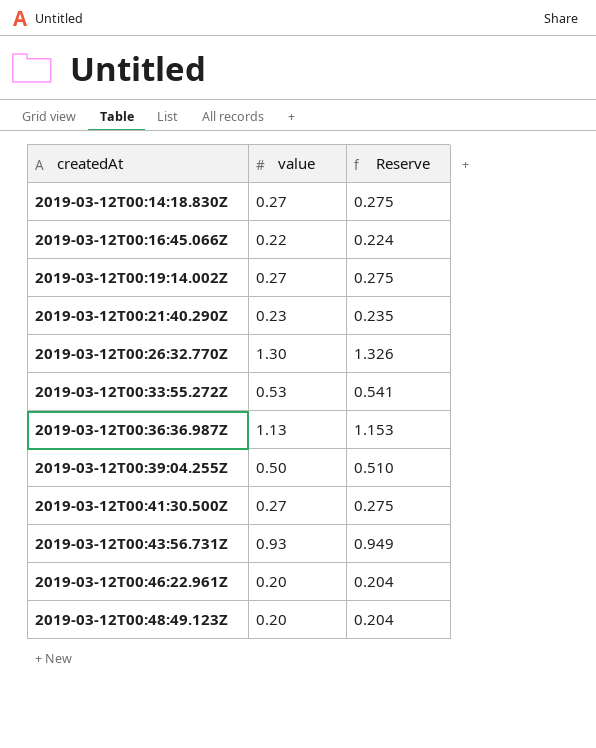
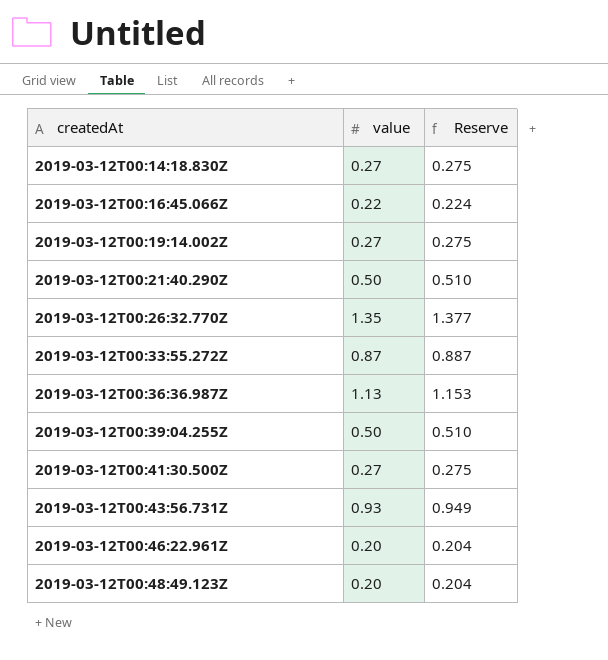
2019-03-12T00:21:40.290Z | value: 0.23 -> 0.50
2019-03-12T00:21:40.290Z | Reserve: 0.235 -> 0.510
2019-03-12T00:26:32.770Z | value: 1.30 -> 1.35
2019-03-12T00:26:32.770Z | Reserve: 1.326 -> 1.377
2019-03-12T00:33:55.272Z | value: 0.53 -> 0.87
2019-03-12T00:33:55.272Z | Reserve: 0.541 -> 0.887

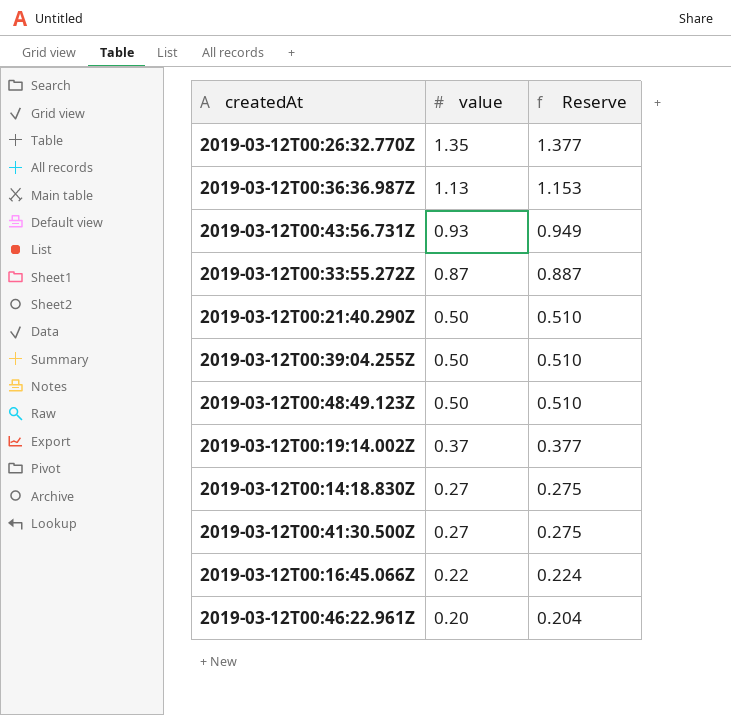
row order: createdAt ascending -> value descending
2019-03-12T00:48:49.123Z | value: 0.20 -> 0.50
2019-03-12T00:48:49.123Z | Reserve: 0.204 -> 0.510
2019-03-12T00:19:14.002Z | value: 0.27 -> 0.37
2019-03-12T00:19:14.002Z | Reserve: 0.275 -> 0.377

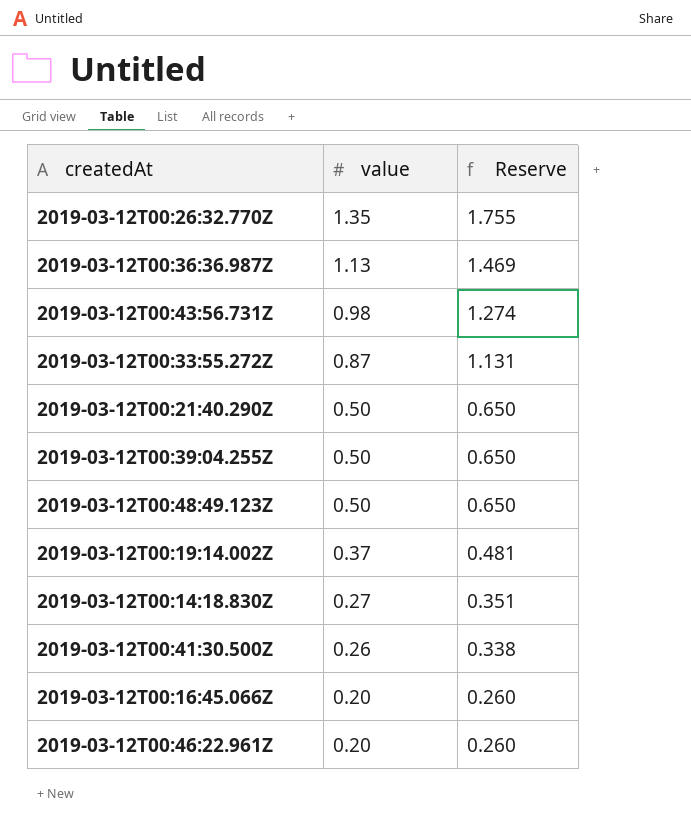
column Reserve | formula: [value] * 1.02 -> [value] * 1.3
2019-03-12T00:43:56.731Z | value: 0.93 -> 0.98
2019-03-12T00:41:30.500Z | value: 0.27 -> 0.26
2019-03-12T00:16:45.066Z | value: 0.22 -> 0.20

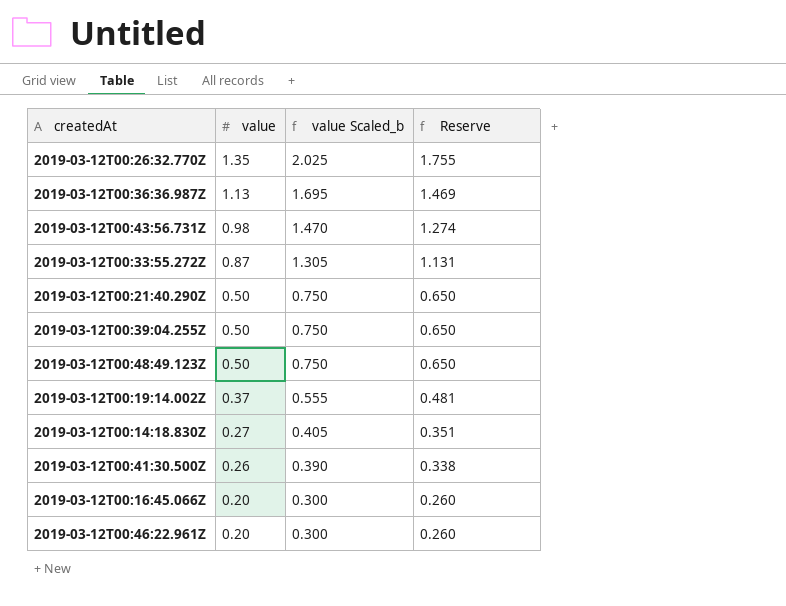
column value Scaled_b | formula: none -> [value] * 1.5

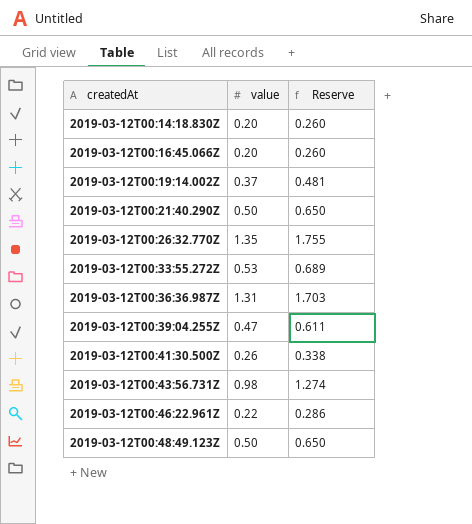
row order: value descending -> createdAt ascending
column value Scaled_b | formula: [value] * 1.5 -> none
2019-03-12T00:14:18.830Z | value: 0.27 -> 0.20
2019-03-12T00:14:18.830Z | Reserve: 0.351 -> 0.260
2019-03-12T00:33:55.272Z | value: 0.87 -> 0.53
2019-03-12T00:33:55.272Z | Reserve: 1.131 -> 0.689
2019-03-12T00:36:36.987Z | value: 1.13 -> 1.31
2019-03-12T00:36:36.987Z | Reserve: 1.469 -> 1.703
2019-03-12T00:39:04.255Z | value: 0.50 -> 0.47
2019-03-12T00:39:04.255Z | Reserve: 0.650 -> 0.611
2019-03-12T00:46:22.961Z | value: 0.20 -> 0.22
2019-03-12T00:46:22.961Z | Reserve: 0.260 -> 0.286

